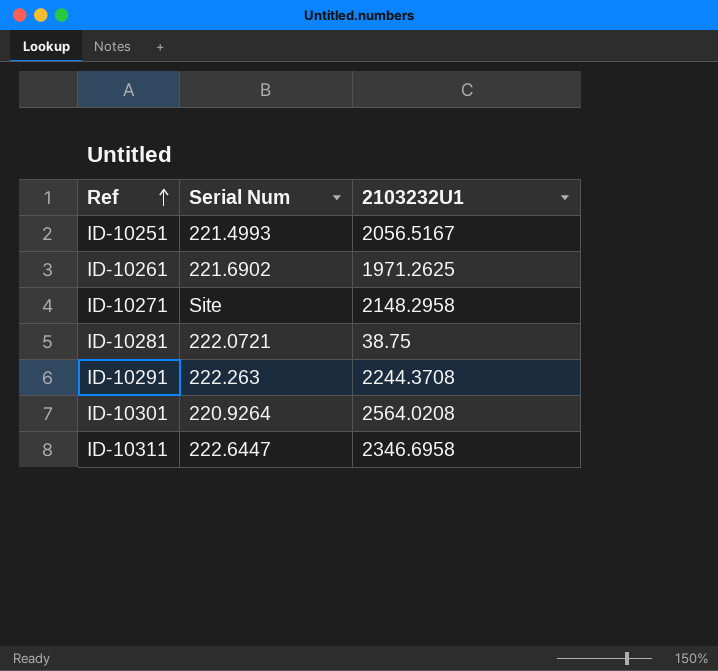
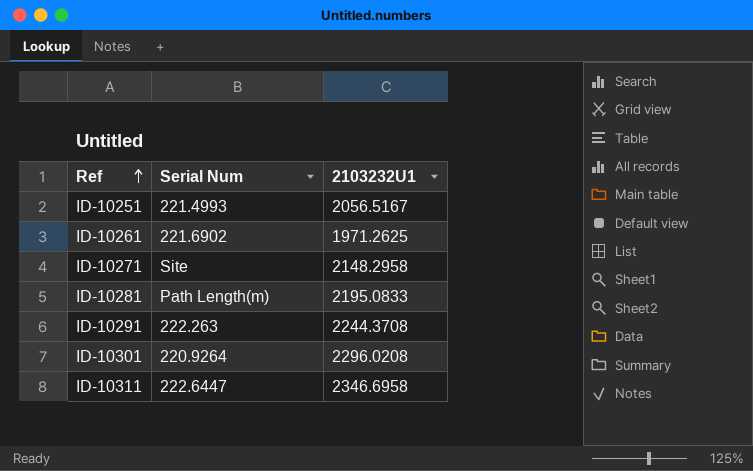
ID-10281 | Serial Num: 222.0721 -> Path Length(m)
ID-10281 | 2103232U1: 38.75 -> 2195.0833
ID-10301 | 2103232U1: 2564.0208 -> 2296.0208

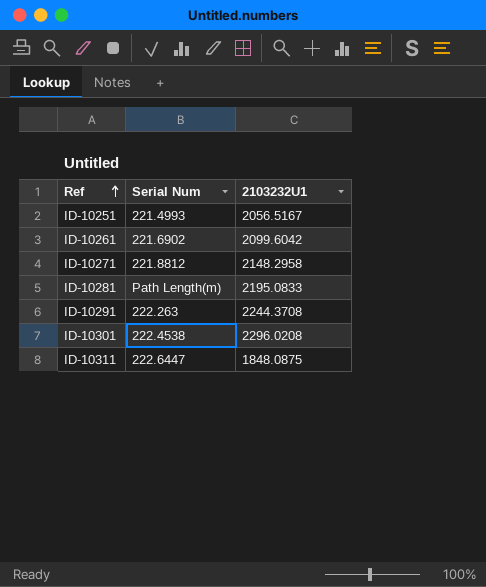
ID-10261 | 2103232U1: 1971.2625 -> 2099.6042
ID-10271 | Serial Num: Site -> 221.8812
ID-10301 | Serial Num: 220.9264 -> 222.4538
ID-10311 | 2103232U1: 2346.6958 -> 1848.0875

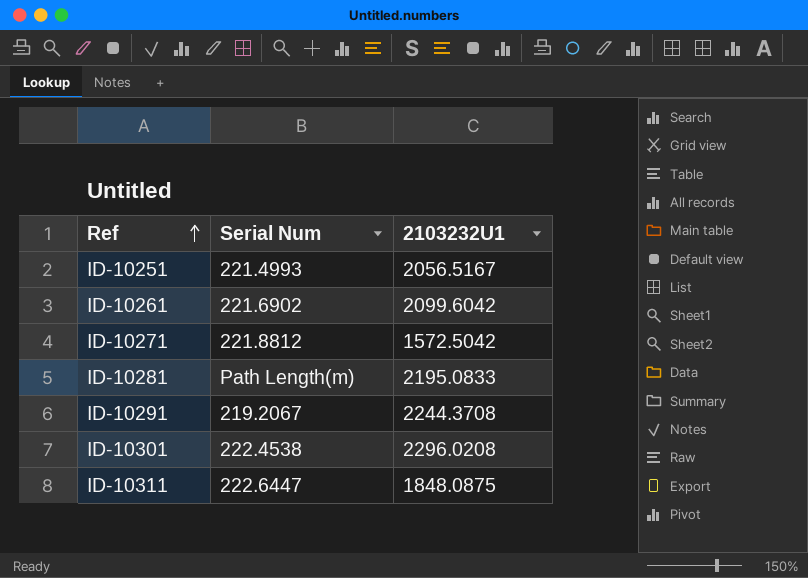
ID-10271 | 2103232U1: 2148.2958 -> 1572.5042
ID-10291 | Serial Num: 222.263 -> 219.2067

